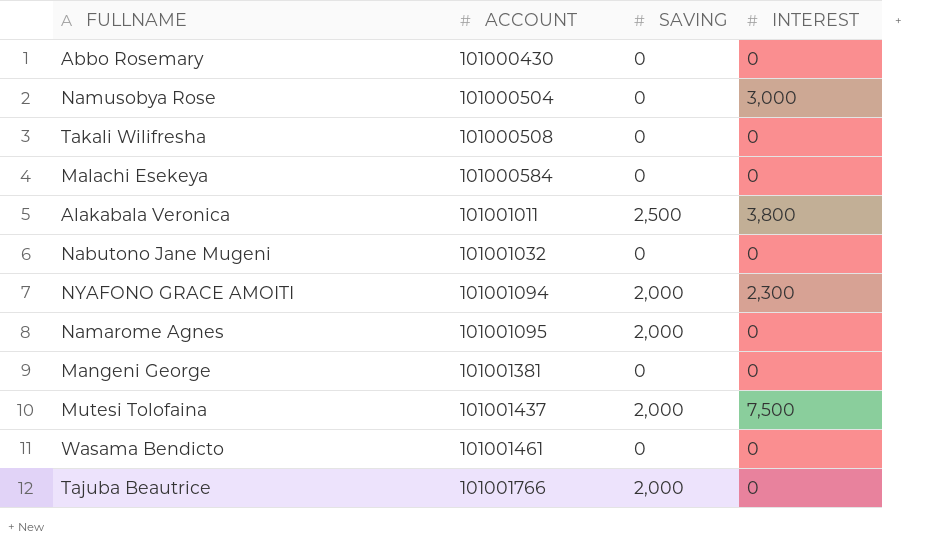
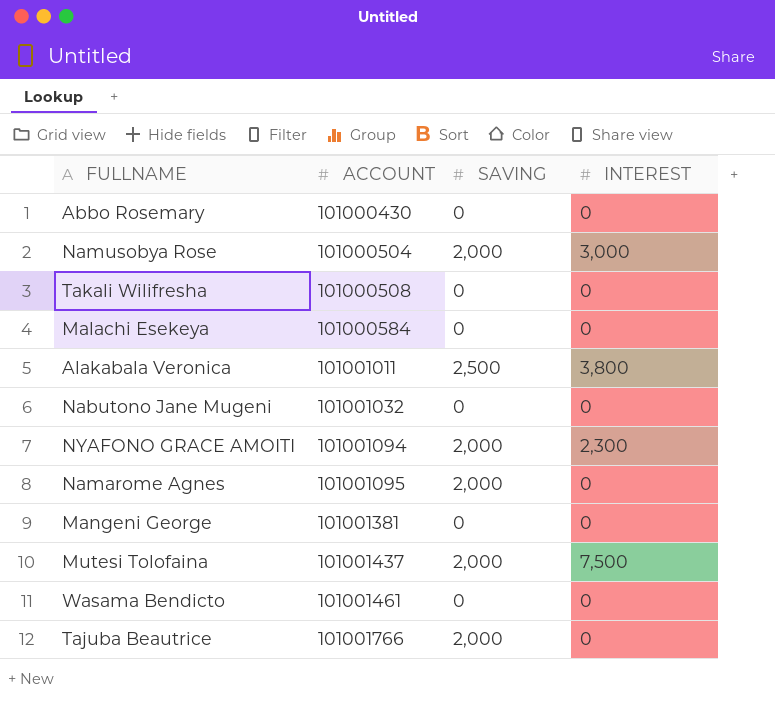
Namusobya Rose | SAVING: 0 -> 2,000

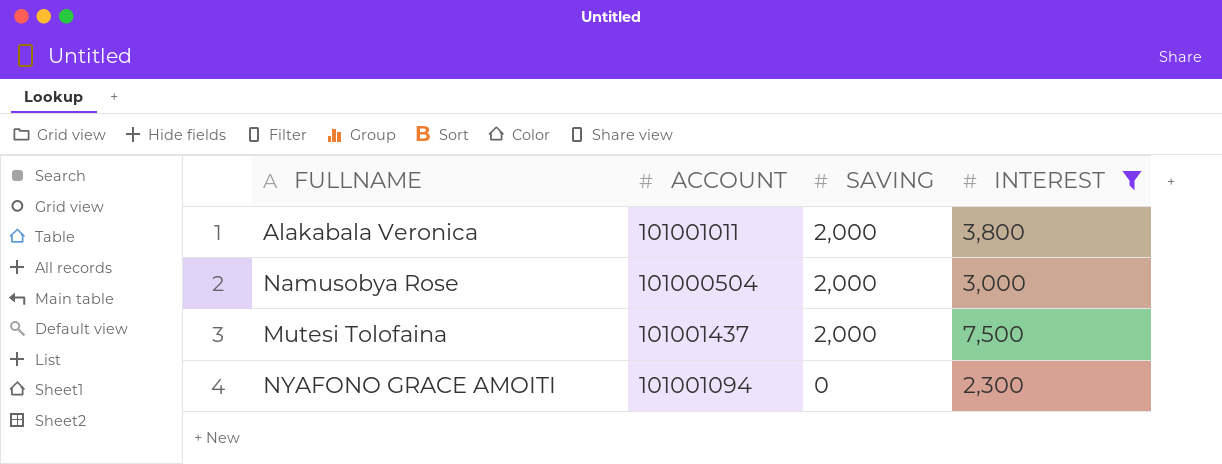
filter: none -> INTEREST != 0
row order: ACCOUNT ascending -> SAVING descending
Alakabala Veronica | SAVING: 2,500 -> 2,000
NYAFONO GRACE AMOITI | SAVING: 2,000 -> 0

